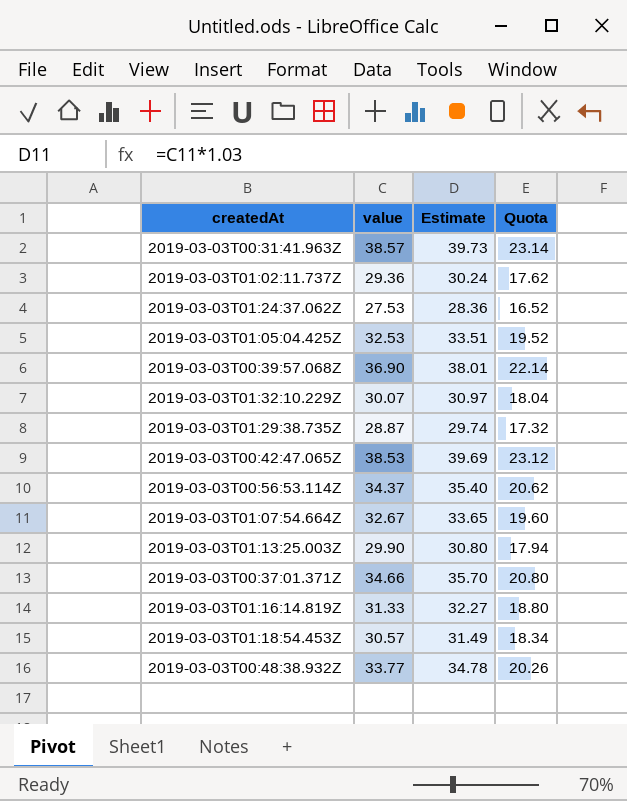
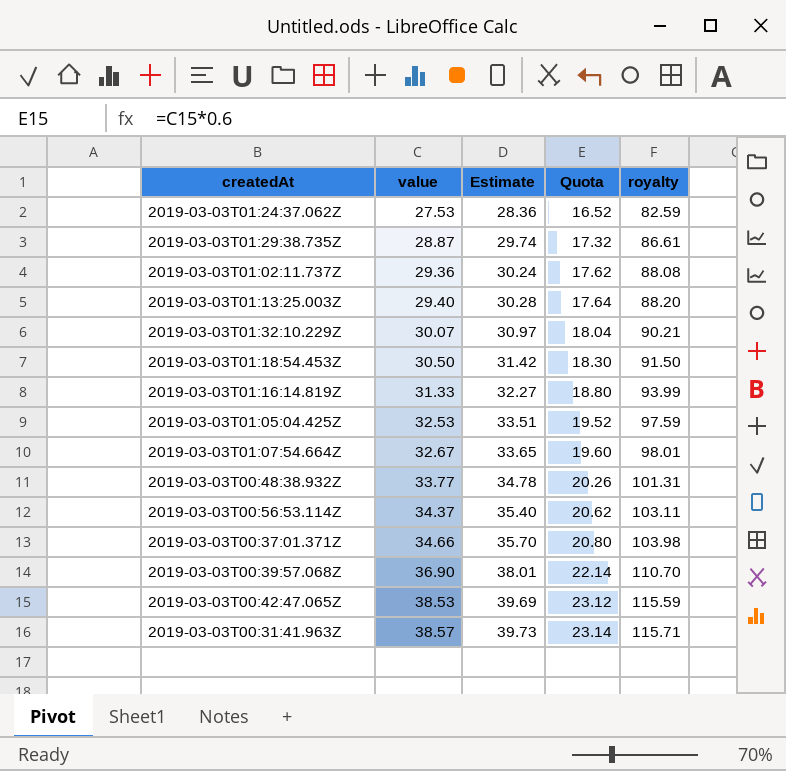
row order: none -> value ascending
column royalty | formula: none -> [value] * 3
2019-03-03T01:13:25.003Z | value: 29.90 -> 29.40
2019-03-03T01:13:25.003Z | Estimate: 30.80 -> 30.28
2019-03-03T01:13:25.003Z | Quota: 17.94 -> 17.64
2019-03-03T01:18:54.453Z | value: 30.57 -> 30.50
2019-03-03T01:18:54.453Z | Estimate: 31.49 -> 31.42
2019-03-03T01:18:54.453Z | Quota: 18.34 -> 18.30

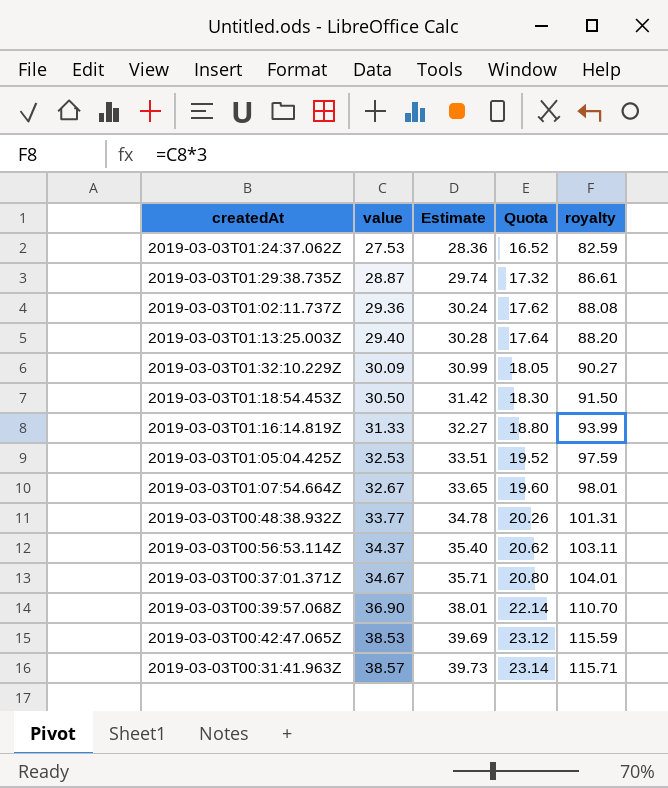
2019-03-03T01:32:10.229Z | value: 30.07 -> 30.09
2019-03-03T01:32:10.229Z | Estimate: 30.97 -> 30.99
2019-03-03T01:32:10.229Z | Quota: 18.04 -> 18.05
2019-03-03T01:32:10.229Z | royalty: 90.21 -> 90.27
2019-03-03T00:37:01.371Z | value: 34.66 -> 34.67
2019-03-03T00:37:01.371Z | Estimate: 35.70 -> 35.71
2019-03-03T00:37:01.371Z | royalty: 103.98 -> 104.01

